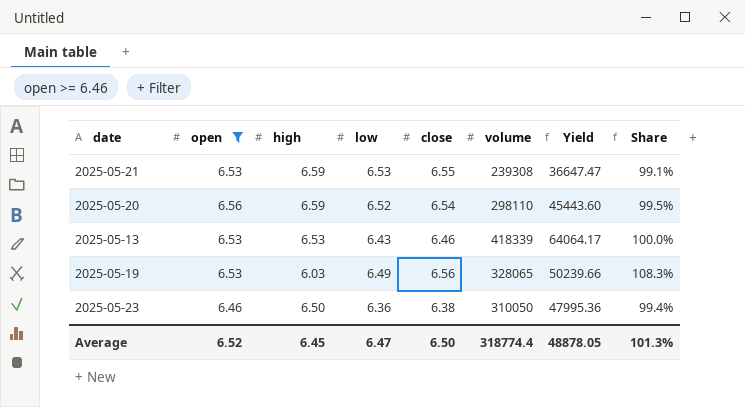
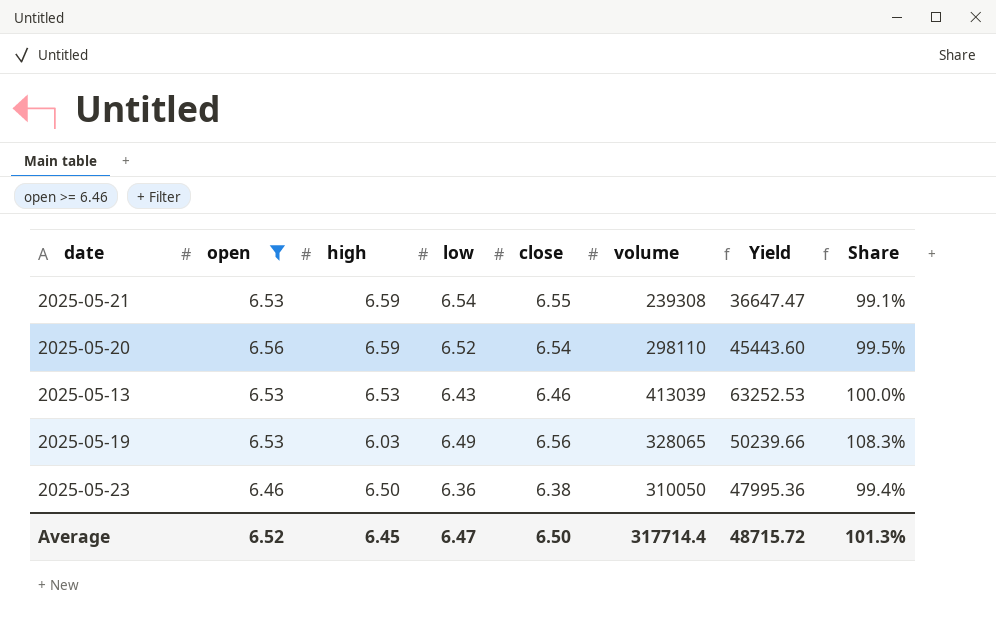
2025-05-21 | low: 6.53 -> 6.54
2025-05-13 | volume: 418339 -> 413039
2025-05-13 | Yield: 64064.17 -> 63252.53
Average | volume: 318774.4 -> 317714.4
Average | Yield: 48878.05 -> 48715.72

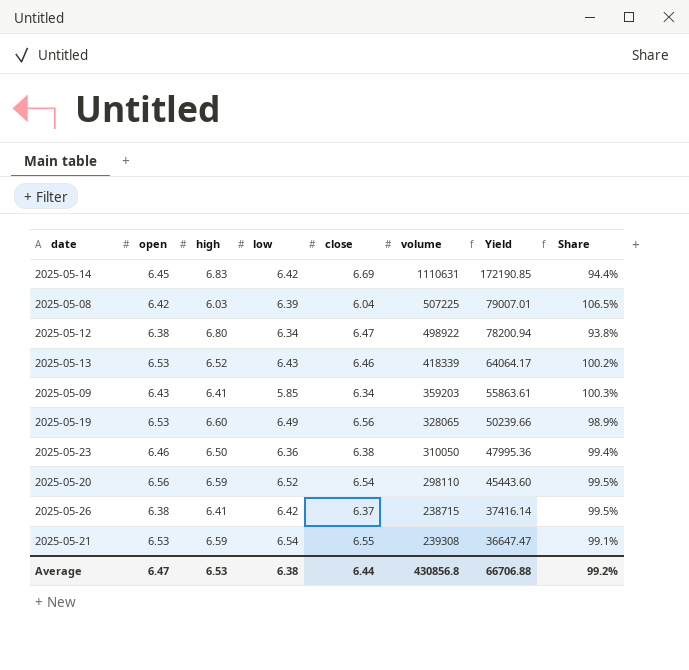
filter: open >= 6.46 -> none
row order: none -> Yield descending
2025-05-13 | high: 6.53 -> 6.52
2025-05-13 | volume: 413039 -> 418339
2025-05-13 | Yield: 63252.53 -> 64064.17
2025-05-13 | Share: 100.0% -> 100.2%
2025-05-19 | high: 6.03 -> 6.60
2025-05-19 | Share: 108.3% -> 98.9%
Average | open: 6.52 -> 6.47
Average | high: 6.45 -> 6.53
Average | low: 6.47 -> 6.38
Average | close: 6.50 -> 6.44
Average | volume: 317714.4 -> 430856.8
Average | Yield: 48715.72 -> 66706.88
Average | Share: 101.3% -> 99.2%

